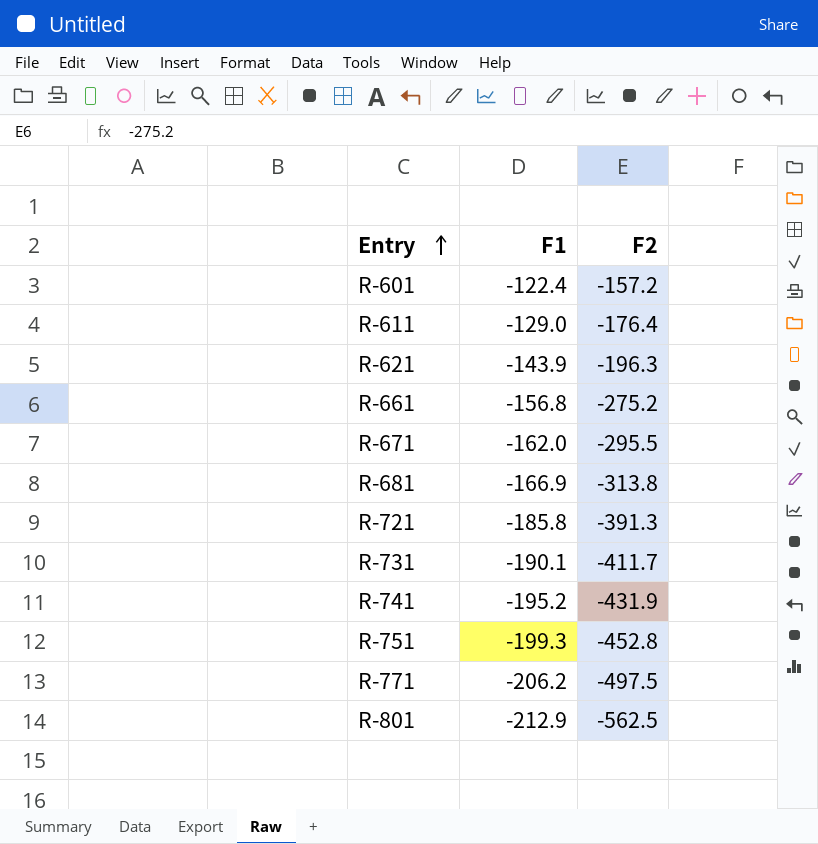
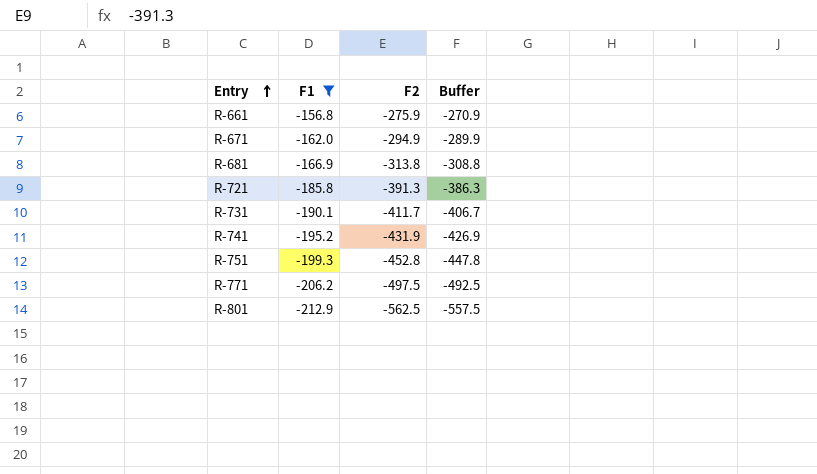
filter: none -> F1 <= -156.8
column Buffer | formula: none -> [F2] + 5
R-661 | F2: -275.2 -> -275.9
R-671 | F2: -295.5 -> -294.9

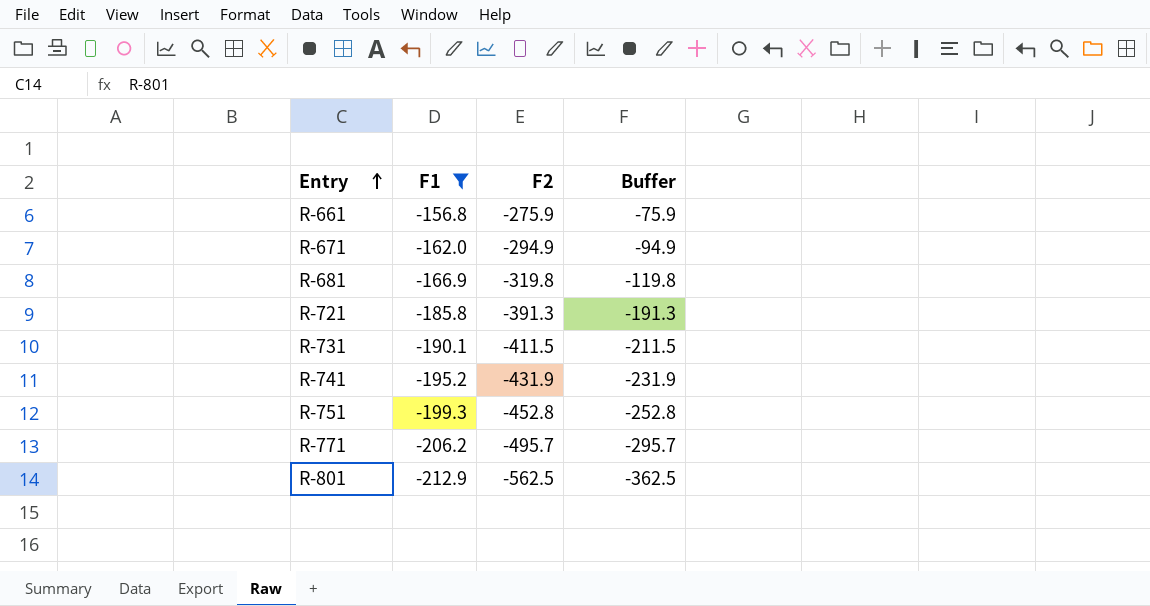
column Buffer | formula: [F2] + 5 -> [F2] + 200
R-681 | F2: -313.8 -> -319.8
R-731 | F2: -411.7 -> -411.5
R-771 | F2: -497.5 -> -495.7

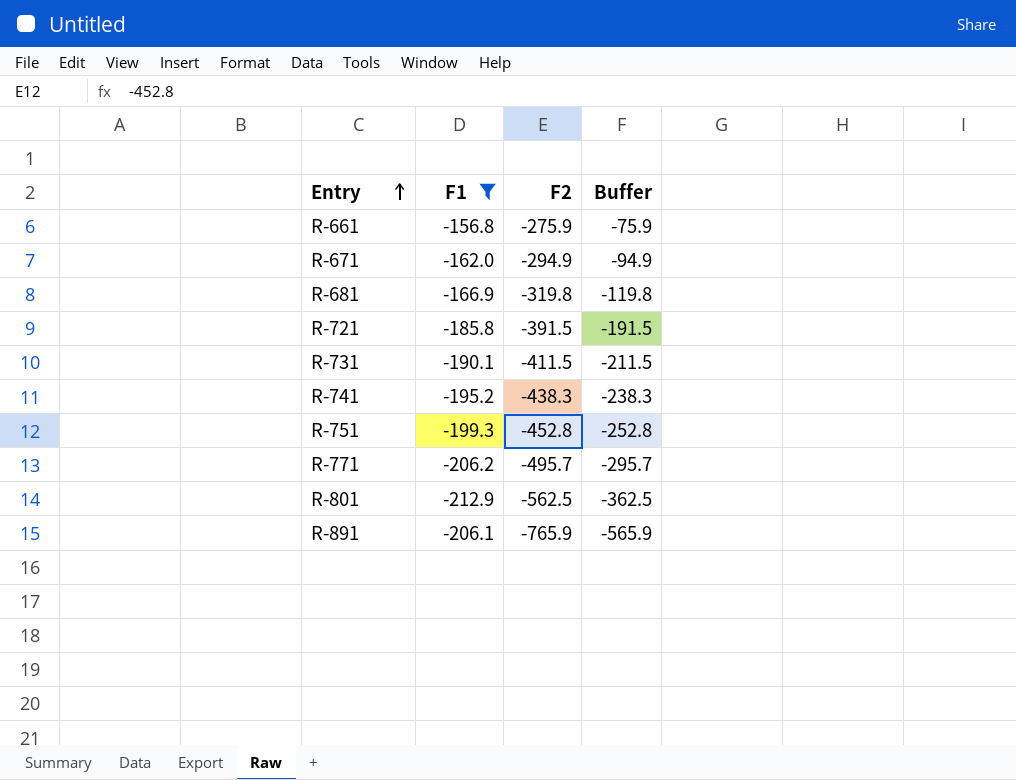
R-721 | F2: -391.3 -> -391.5
R-721 | Buffer: -191.3 -> -191.5
R-741 | F2: -431.9 -> -438.3
R-741 | Buffer: -231.9 -> -238.3
row R-891: none -> -206.1 | -765.9 | -565.9

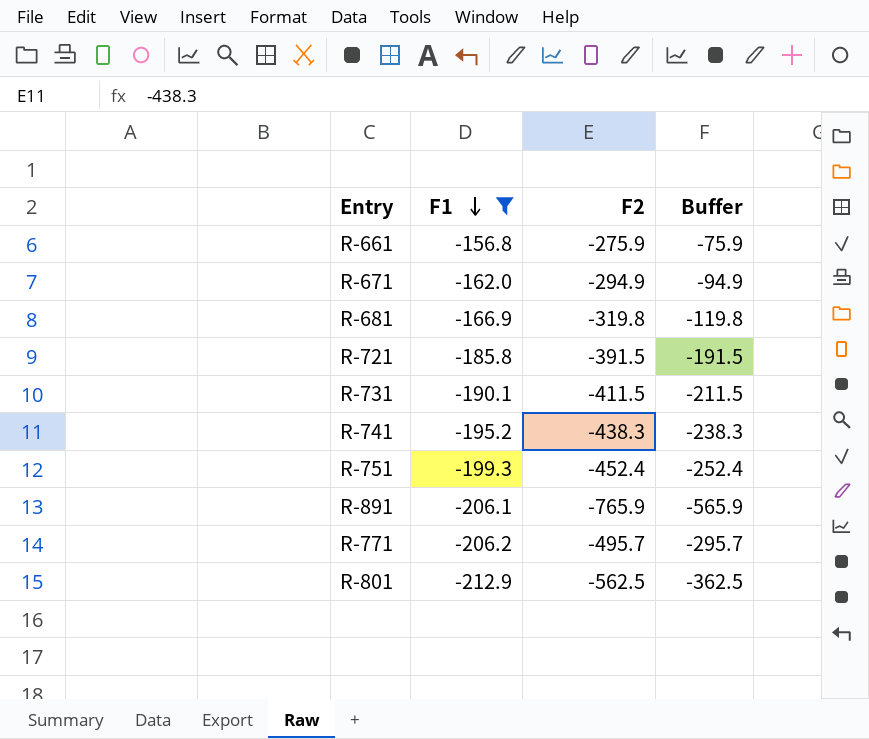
row order: Entry ascending -> F1 descending
R-751 | F2: -452.8 -> -452.4
R-751 | Buffer: -252.8 -> -252.4

